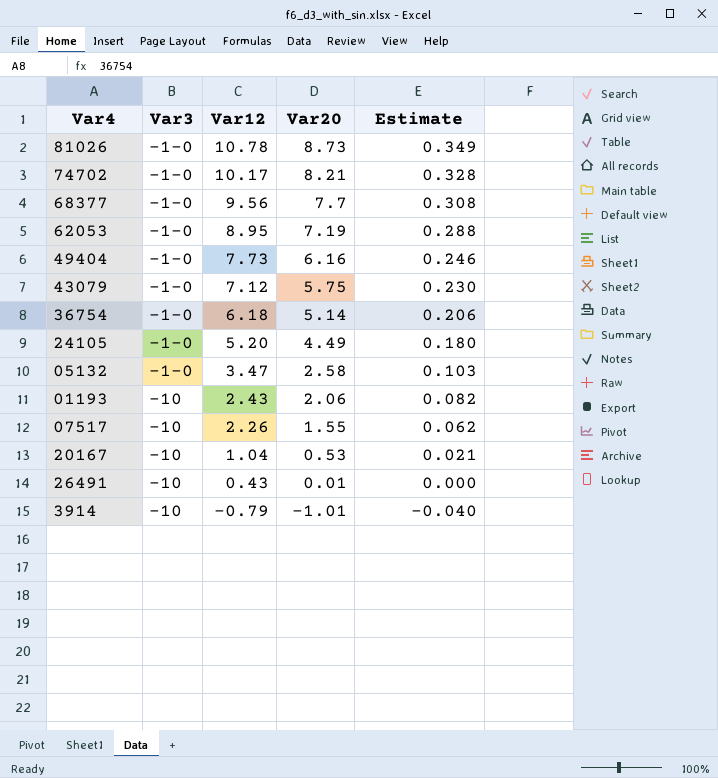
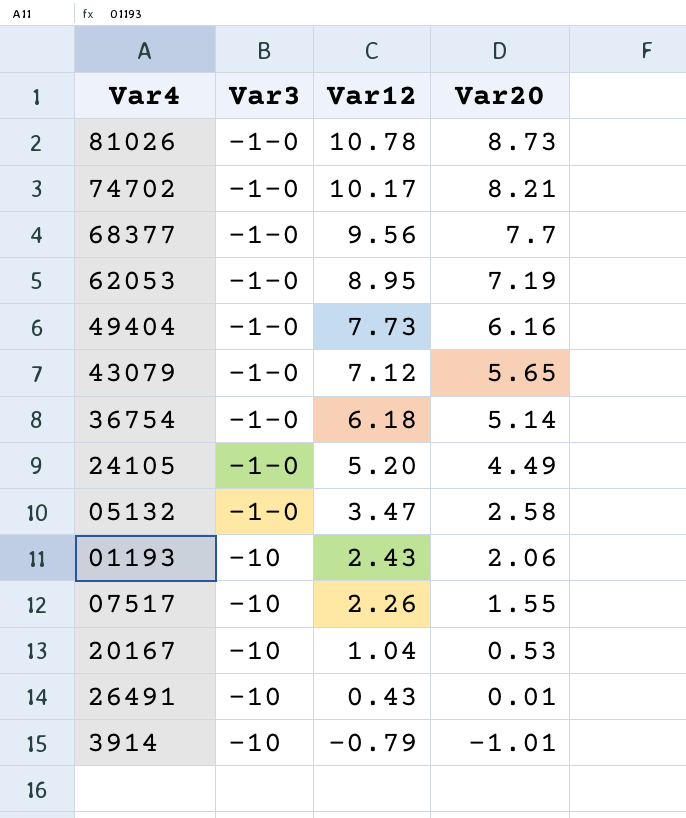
column Estimate | formula: [Var20] * 0.04 -> none
43079 | Var20: 5.75 -> 5.65

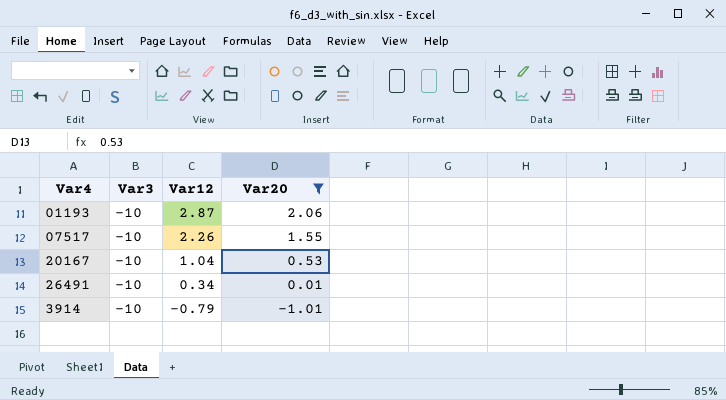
filter: none -> Var20 <= 2.06
01193 | Var12: 2.43 -> 2.87
26491 | Var12: 0.43 -> 0.34

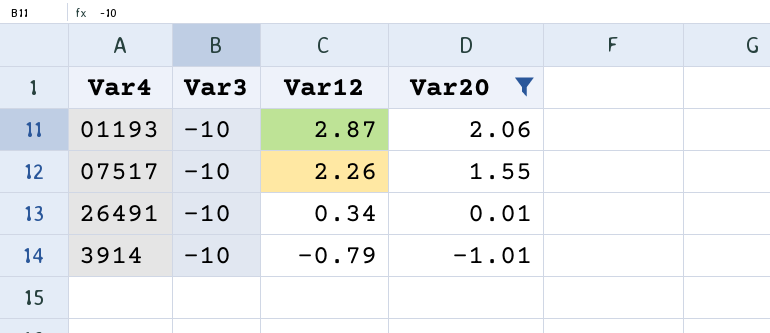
row 20167: -10 | 1.04 | 0.53 -> none

